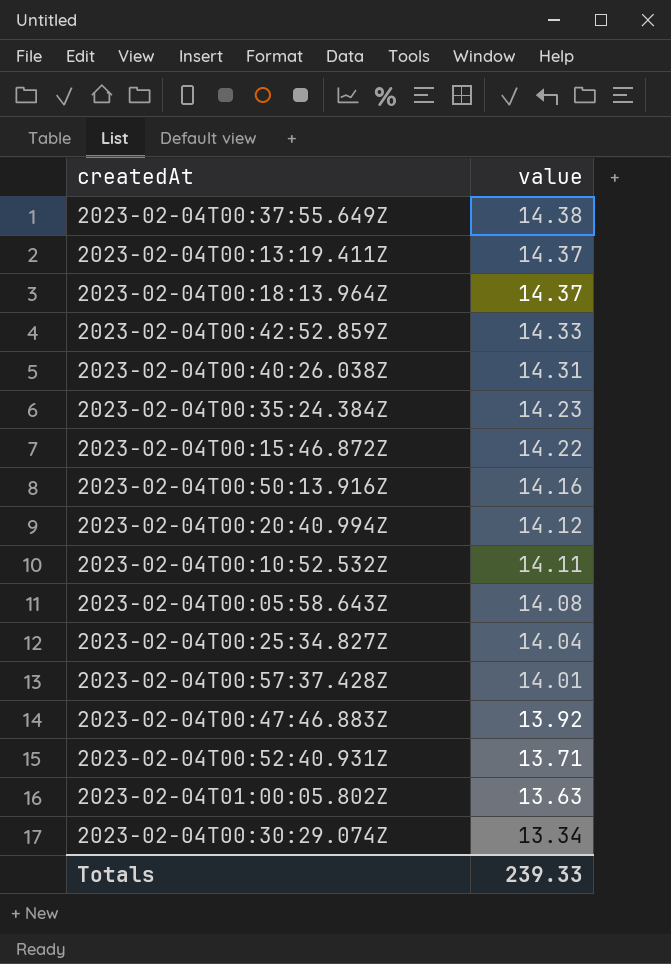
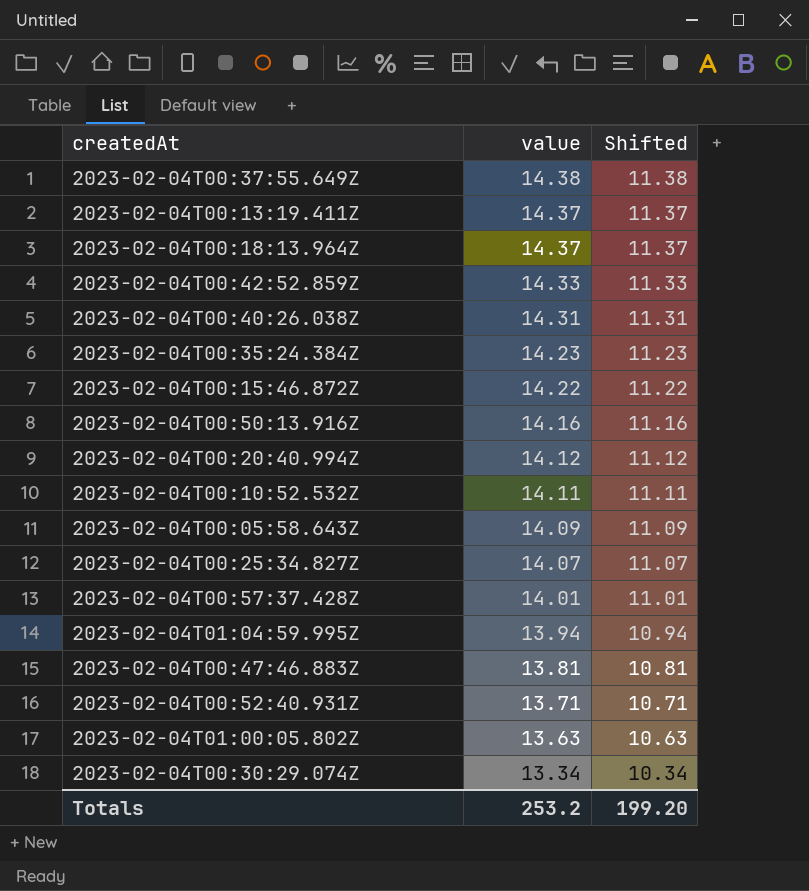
column Shifted | formula: none -> [value] - 3
2023-02-04T00:05:58.643Z | value: 14.08 -> 14.09
2023-02-04T00:25:34.827Z | value: 14.04 -> 14.07
row 2023-02-04T01:04:59.995Z: none -> 13.94 | 10.94
2023-02-04T00:47:46.883Z | value: 13.92 -> 13.81
Totals | value: 239.33 -> 253.2

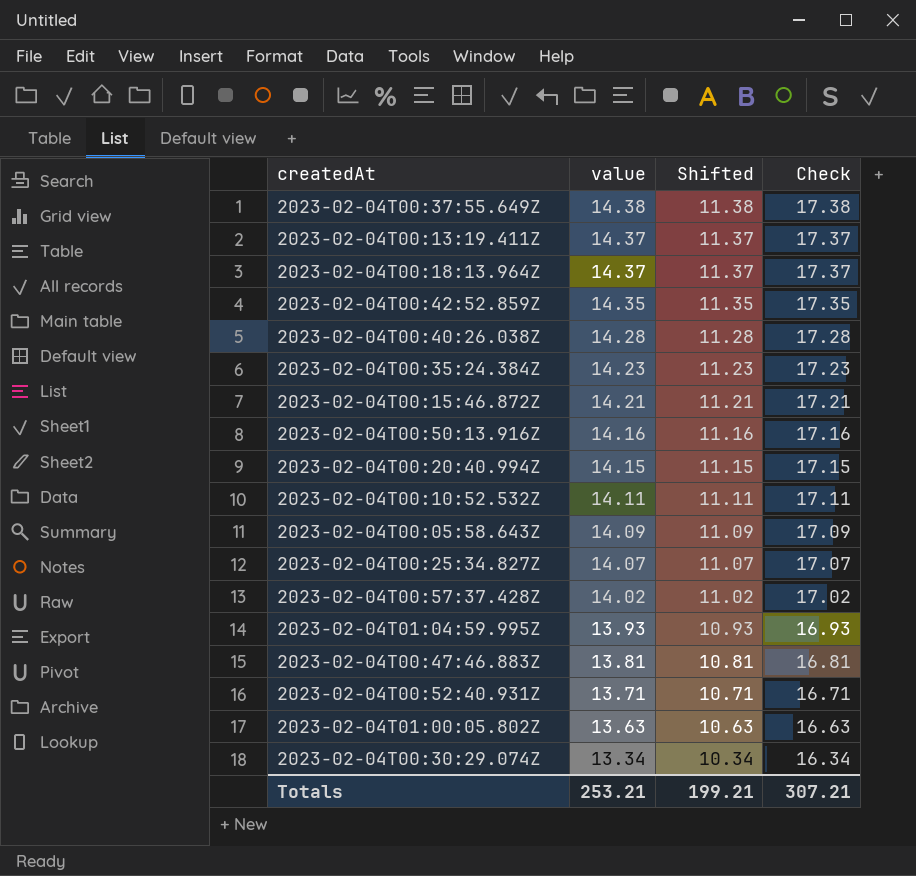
column Check | formula: none -> [value] + 3
2023-02-04T00:42:52.859Z | value: 14.33 -> 14.35
2023-02-04T00:42:52.859Z | Shifted: 11.33 -> 11.35
2023-02-04T00:40:26.038Z | value: 14.31 -> 14.28
2023-02-04T00:40:26.038Z | Shifted: 11.31 -> 11.28
2023-02-04T00:15:46.872Z | value: 14.22 -> 14.21
2023-02-04T00:15:46.872Z | Shifted: 11.22 -> 11.21
2023-02-04T00:20:40.994Z | value: 14.12 -> 14.15
2023-02-04T00:20:40.994Z | Shifted: 11.12 -> 11.15
2023-02-04T00:57:37.428Z | value: 14.01 -> 14.02
2023-02-04T00:57:37.428Z | Shifted: 11.01 -> 11.02
2023-02-04T01:04:59.995Z | value: 13.94 -> 13.93
2023-02-04T01:04:59.995Z | Shifted: 10.94 -> 10.93
Totals | value: 253.2 -> 253.21
Totals | Shifted: 199.20 -> 199.21

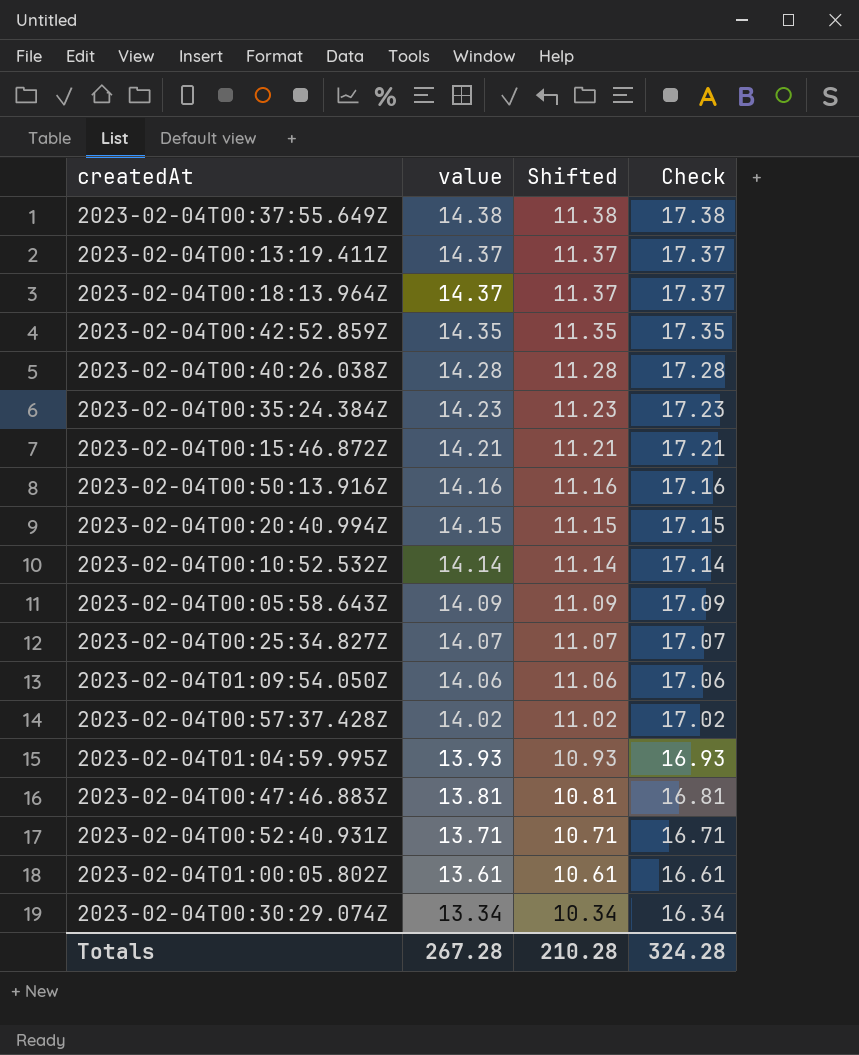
2023-02-04T00:10:52.532Z | value: 14.11 -> 14.14
2023-02-04T00:10:52.532Z | Shifted: 11.11 -> 11.14
2023-02-04T00:10:52.532Z | Check: 17.11 -> 17.14
row 2023-02-04T01:09:54.050Z: none -> 14.06 | 11.06 | 17.06
2023-02-04T01:00:05.802Z | value: 13.63 -> 13.61
2023-02-04T01:00:05.802Z | Shifted: 10.63 -> 10.61
2023-02-04T01:00:05.802Z | Check: 16.63 -> 16.61
Totals | value: 253.21 -> 267.28
Totals | Shifted: 199.21 -> 210.28
Totals | Check: 307.21 -> 324.28

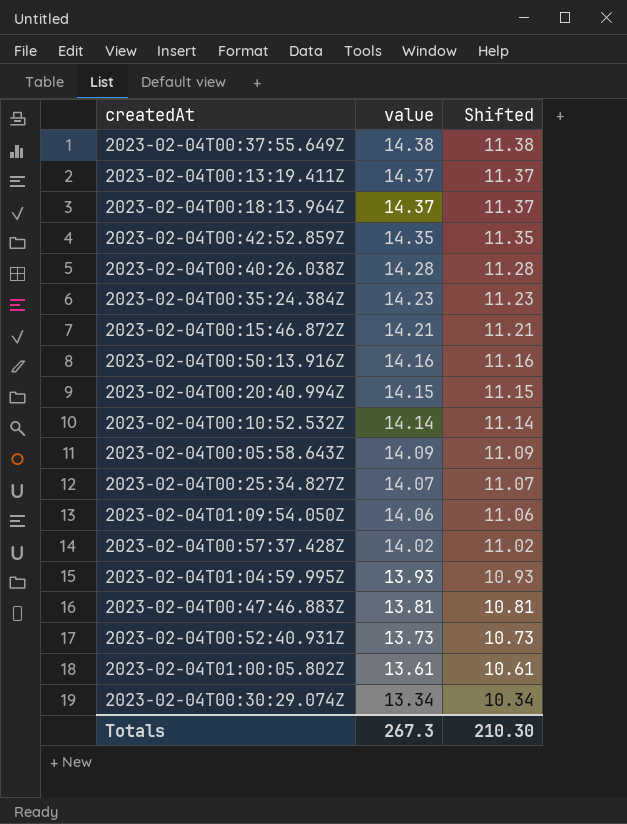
column Check | formula: [value] + 3 -> none
2023-02-04T00:52:40.931Z | value: 13.71 -> 13.73
2023-02-04T00:52:40.931Z | Shifted: 10.71 -> 10.73
Totals | value: 267.28 -> 267.3
Totals | Shifted: 210.28 -> 210.30

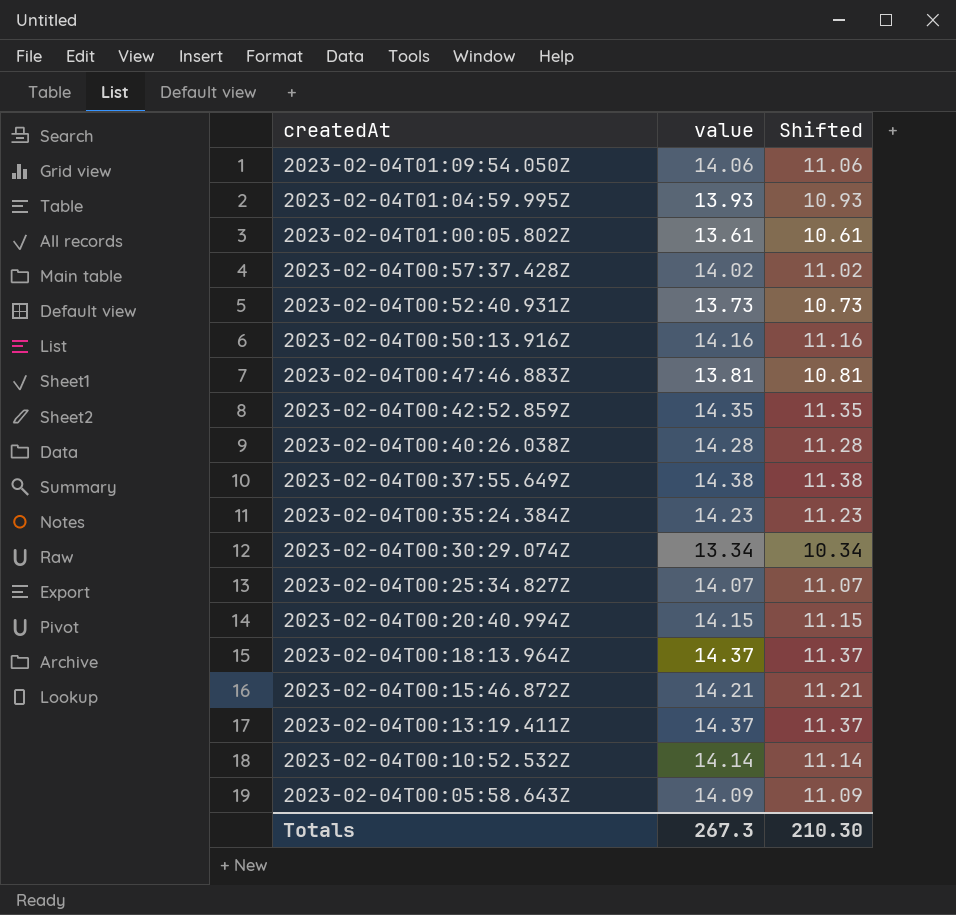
row order: value descending -> createdAt descending

